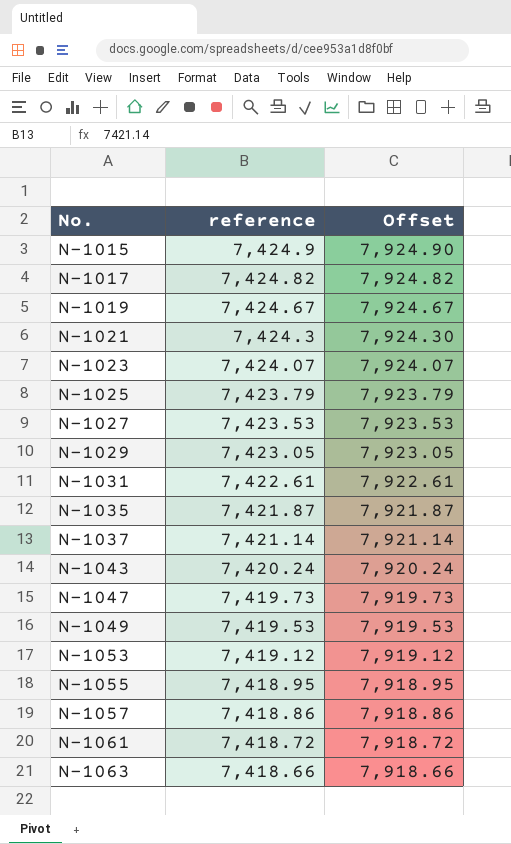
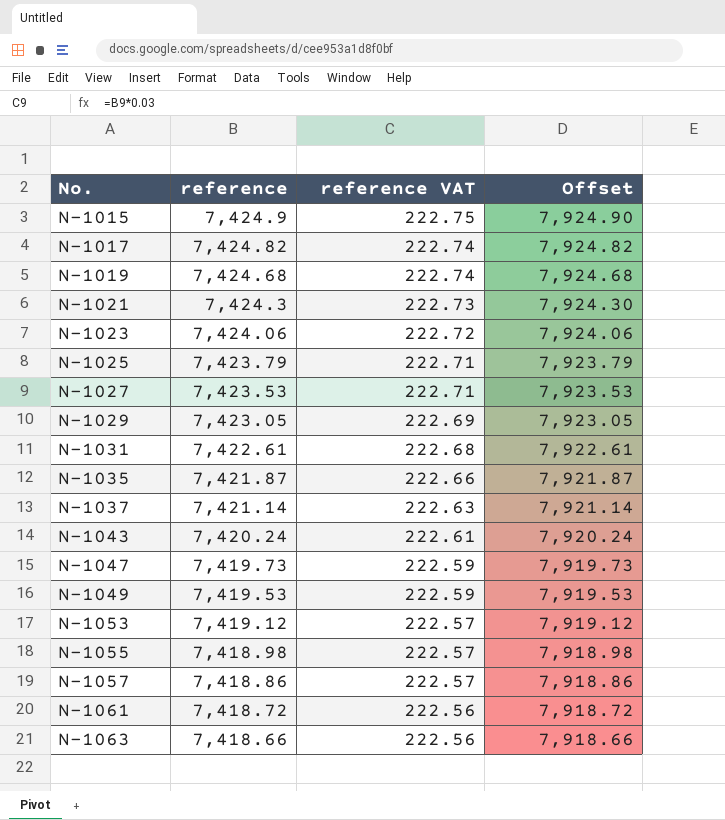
column reference VAT | formula: none -> [reference] * 0.03
N-1019 | reference: 7,424.67 -> 7,424.68
N-1019 | Offset: 7,924.67 -> 7,924.68
N-1023 | reference: 7,424.07 -> 7,424.06
N-1023 | Offset: 7,924.07 -> 7,924.06
N-1055 | reference: 7,418.95 -> 7,418.98
N-1055 | Offset: 7,918.95 -> 7,918.98

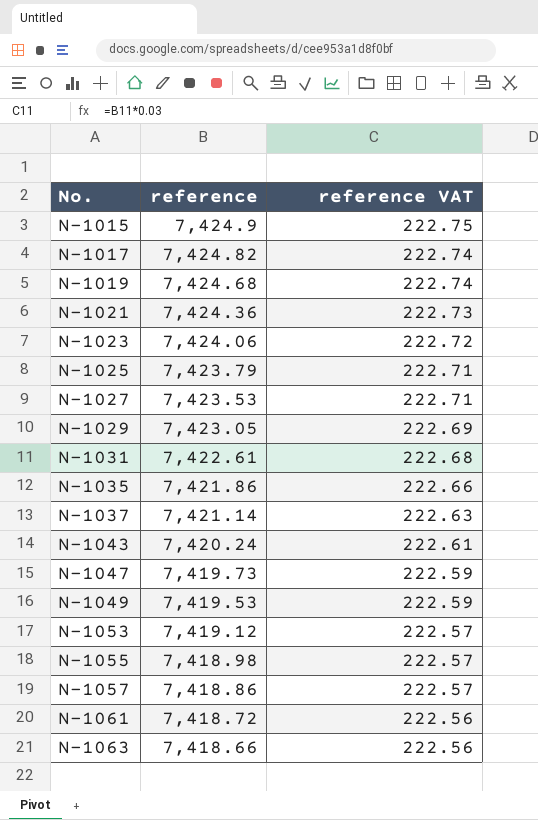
column Offset | formula: [reference] + 500 -> none
N-1021 | reference: 7,424.3 -> 7,424.36
N-1035 | reference: 7,421.87 -> 7,421.86

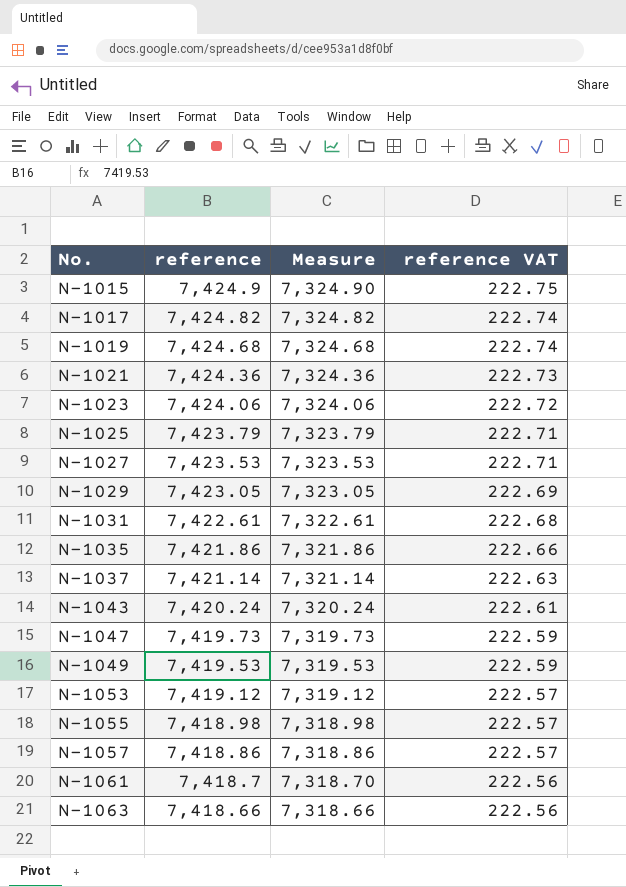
column Measure | formula: none -> [reference] - 100
N-1061 | reference: 7,418.72 -> 7,418.7

